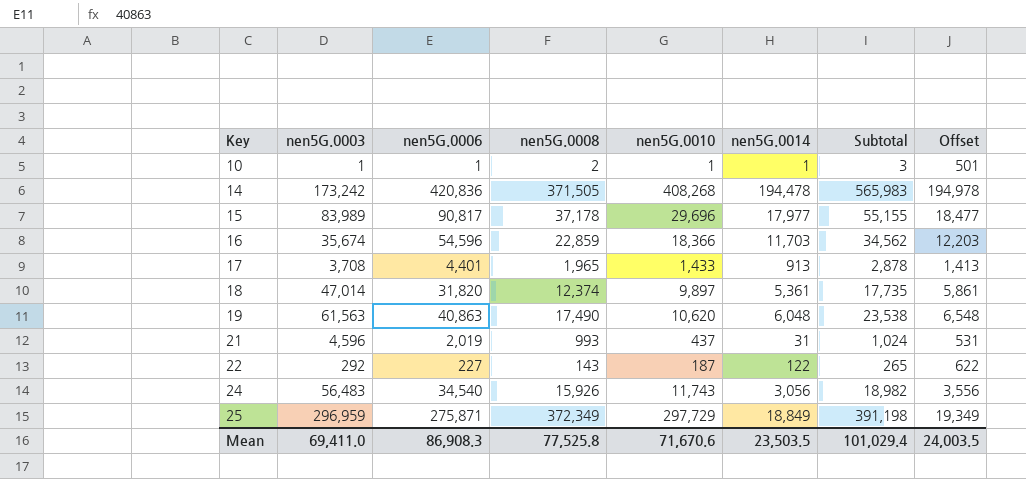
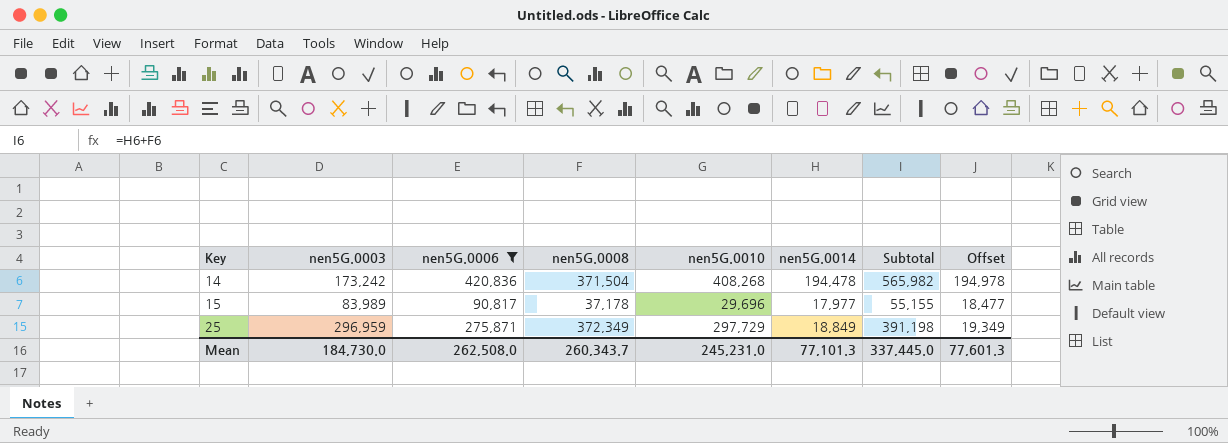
filter: none -> nen5G.0006 >= 90,817
14 | nen5G.0008: 371,505 -> 371,504
14 | Subtotal: 565,983 -> 565,982
Mean | nen5G.0003: 69,411.0 -> 184,730.0
Mean | nen5G.0006: 86,908.3 -> 262,508.0
Mean | nen5G.0008: 77,525.8 -> 260,343.7
Mean | nen5G.0010: 71,670.6 -> 245,231.0
Mean | nen5G.0014: 23,503.5 -> 77,101.3
Mean | Subtotal: 101,029.4 -> 337,445.0
Mean | Offset: 24,003.5 -> 77,601.3

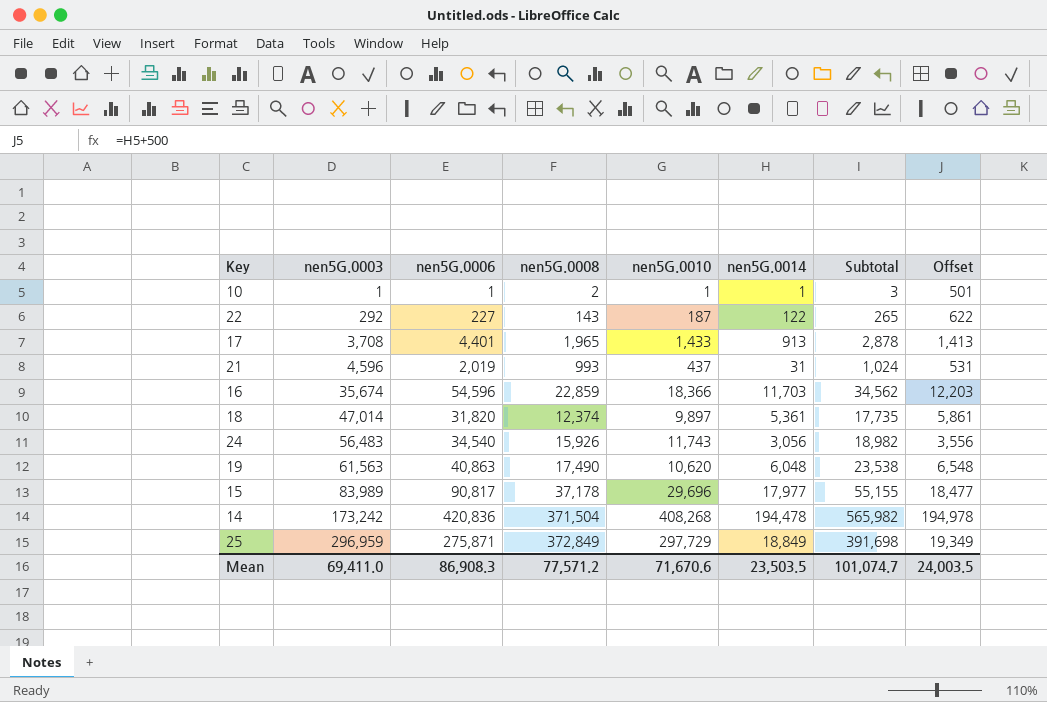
filter: nen5G.0006 >= 90,817 -> none
row order: Key ascending -> nen5G.0003 ascending
25 | nen5G.0008: 372,349 -> 372,849
25 | Subtotal: 391,198 -> 391,698
Mean | nen5G.0003: 184,730.0 -> 69,411.0
Mean | nen5G.0006: 262,508.0 -> 86,908.3
Mean | nen5G.0008: 260,343.7 -> 77,571.2
Mean | nen5G.0010: 245,231.0 -> 71,670.6
Mean | nen5G.0014: 77,101.3 -> 23,503.5
Mean | Subtotal: 337,445.0 -> 101,074.7
Mean | Offset: 77,601.3 -> 24,003.5

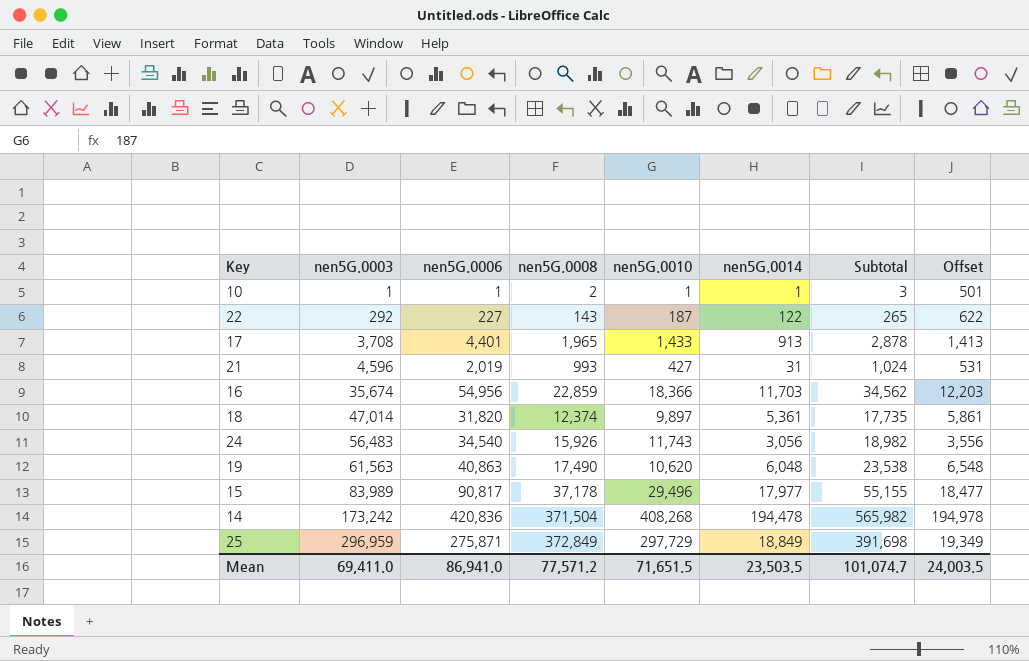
21 | nen5G.0010: 437 -> 427
16 | nen5G.0006: 54,596 -> 54,956
15 | nen5G.0010: 29,696 -> 29,496
Mean | nen5G.0006: 86,908.3 -> 86,941.0
Mean | nen5G.0010: 71,670.6 -> 71,651.5

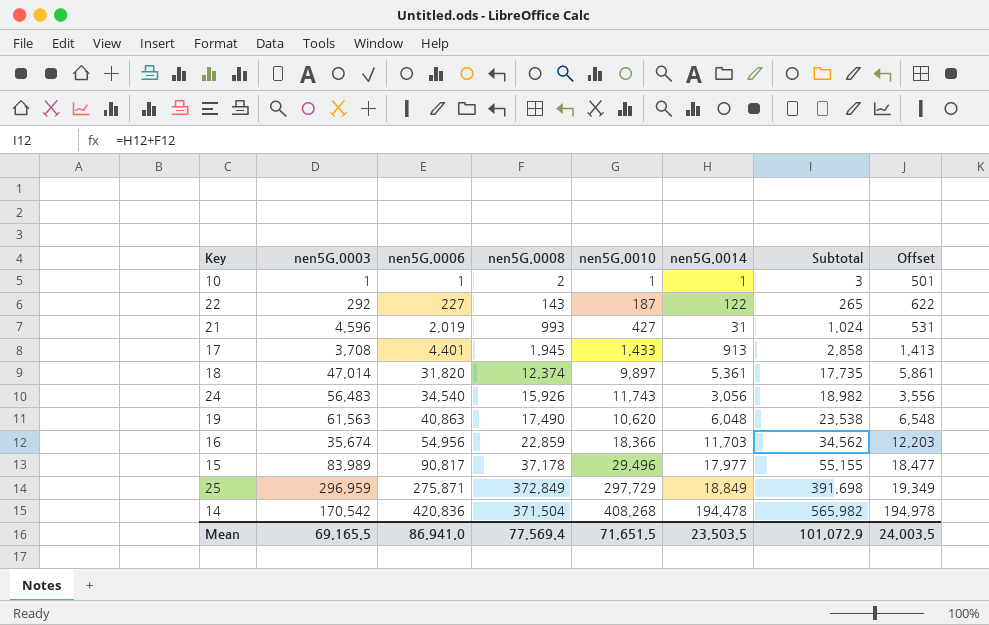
row order: nen5G.0003 ascending -> nen5G.0006 ascending
17 | nen5G.0008: 1,965 -> 1,945
17 | Subtotal: 2,878 -> 2,858
14 | nen5G.0003: 173,242 -> 170,542
Mean | nen5G.0003: 69,411.0 -> 69,165.5
Mean | nen5G.0008: 77,571.2 -> 77,569.4
Mean | Subtotal: 101,074.7 -> 101,072.9

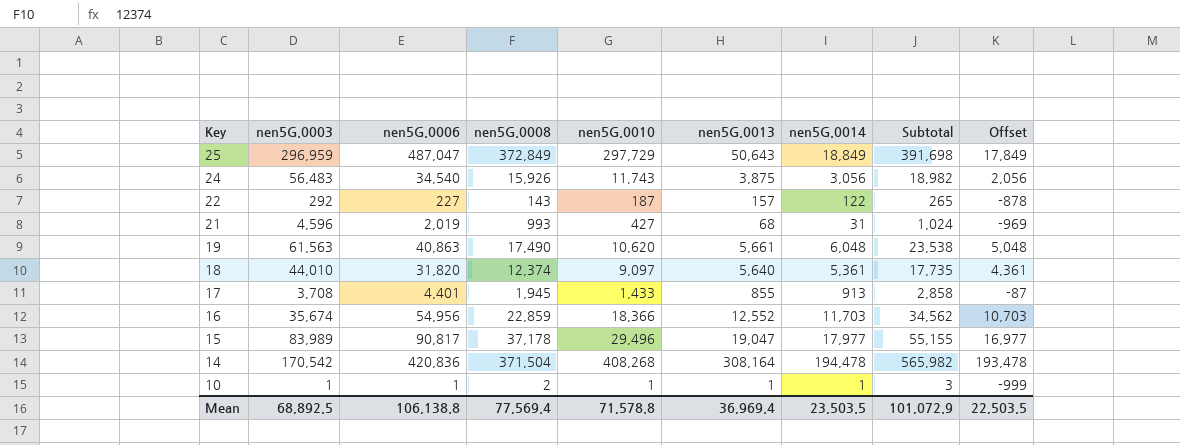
row order: nen5G.0006 ascending -> Key descending
column nen5G.0013 | position: none -> 6
column Offset | formula: [nen5G.0014] + 500 -> [nen5G.0014] - 1000
25 | nen5G.0006: 275,871 -> 487,047
18 | nen5G.0003: 47,014 -> 44,010
18 | nen5G.0010: 9,897 -> 9,097
Mean | nen5G.0003: 69,165.5 -> 68,892.5
Mean | nen5G.0006: 86,941.0 -> 106,138.8
Mean | nen5G.0010: 71,651.5 -> 71,578.8
Mean | Offset: 24,003.5 -> 22,503.5

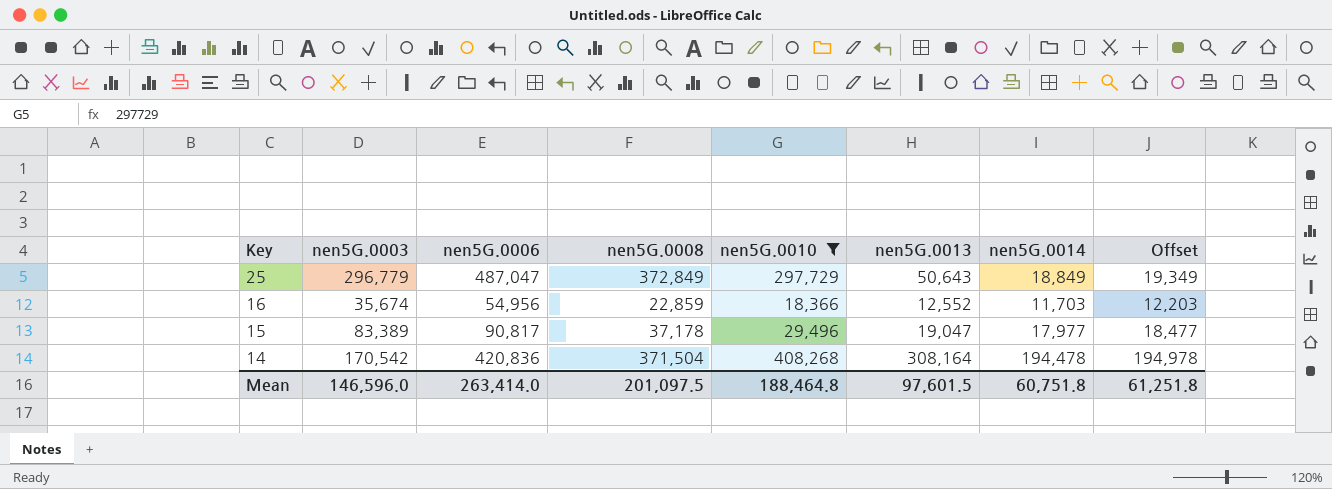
filter: none -> nen5G.0010 >= 18,366
column Subtotal | formula: [nen5G.0008] + [nen5G.0014] -> none
column Offset | formula: [nen5G.0014] - 1000 -> [nen5G.0014] + 500
25 | nen5G.0003: 296,959 -> 296,779
15 | nen5G.0003: 83,989 -> 83,389
Mean | nen5G.0003: 68,892.5 -> 146,596.0
Mean | nen5G.0006: 106,138.8 -> 263,414.0
Mean | nen5G.0008: 77,569.4 -> 201,097.5
Mean | nen5G.0010: 71,578.8 -> 188,464.8
Mean | nen5G.0013: 36,969.4 -> 97,601.5
Mean | nen5G.0014: 23,503.5 -> 60,751.8
Mean | Offset: 22,503.5 -> 61,251.8

